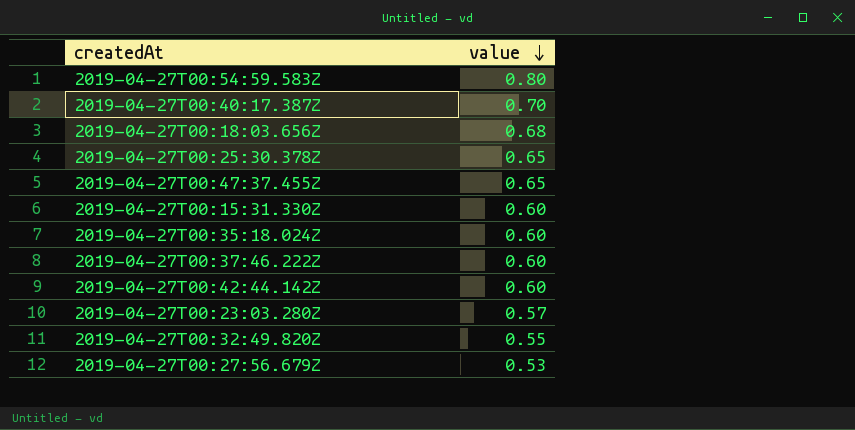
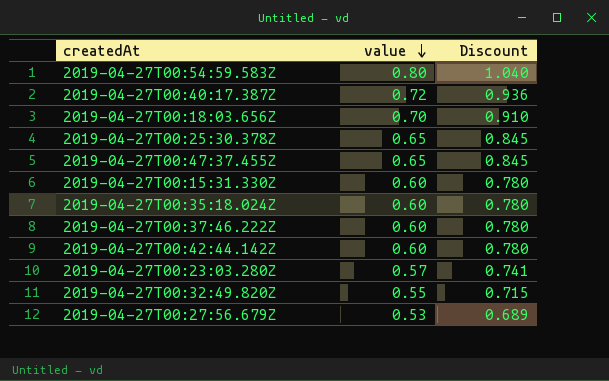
column Discount | formula: none -> [value] * 1.3
2019-04-27T00:40:17.387Z | value: 0.70 -> 0.72
2019-04-27T00:18:03.656Z | value: 0.68 -> 0.70

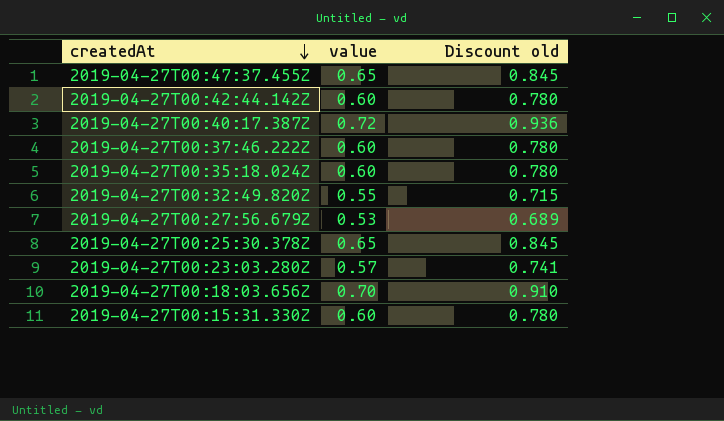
row order: value descending -> createdAt descending
column name: Discount -> Discount old
row 2019-04-27T00:54:59.583Z: 0.80 | 1.040 -> none

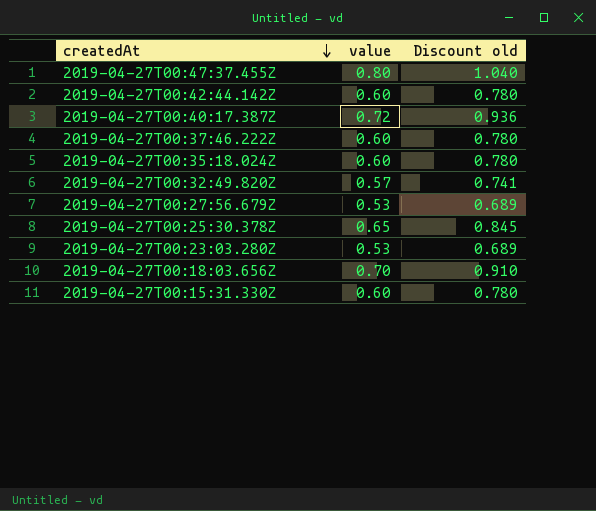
2019-04-27T00:47:37.455Z | value: 0.65 -> 0.80
2019-04-27T00:47:37.455Z | Discount old: 0.845 -> 1.040
2019-04-27T00:32:49.820Z | value: 0.55 -> 0.57
2019-04-27T00:32:49.820Z | Discount old: 0.715 -> 0.741
2019-04-27T00:23:03.280Z | value: 0.57 -> 0.53
2019-04-27T00:23:03.280Z | Discount old: 0.741 -> 0.689

